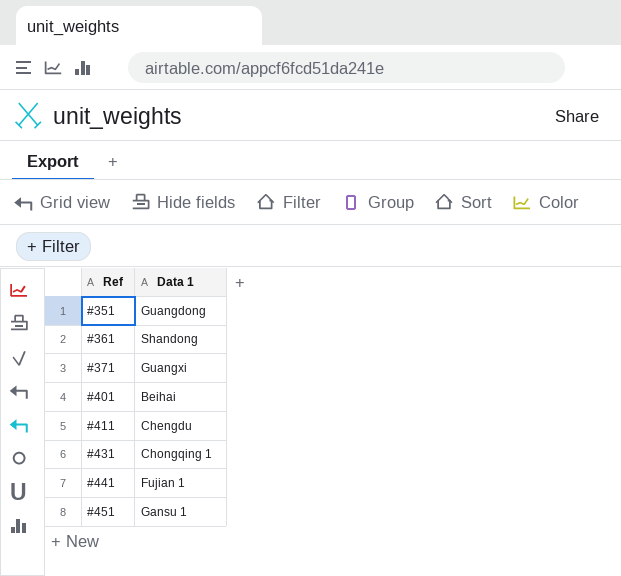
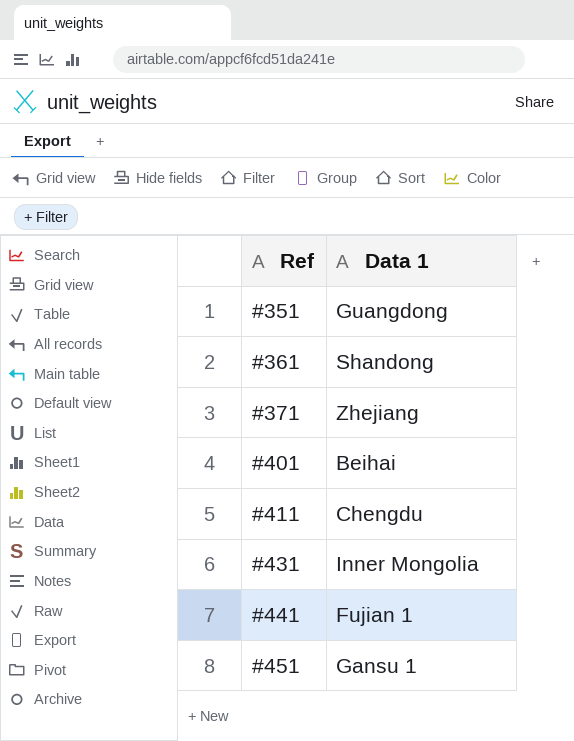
#371 | Data 1: Guangxi -> Zhejiang
#431 | Data 1: Chongqing 1 -> Inner Mongolia

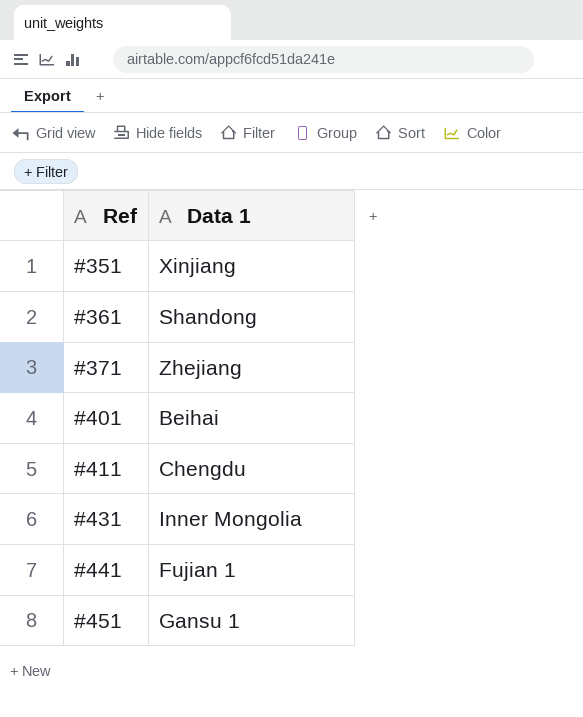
#351 | Data 1: Guangdong -> Xinjiang

